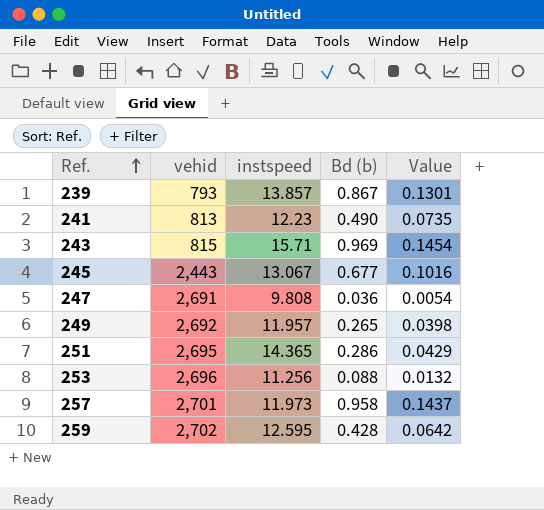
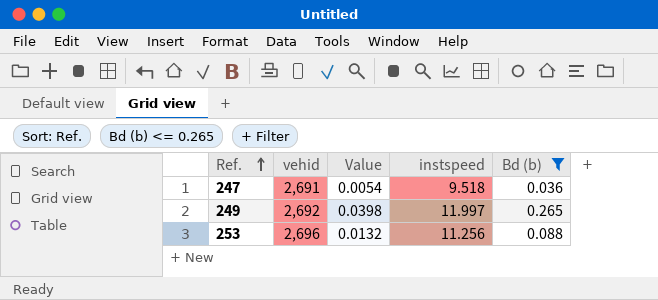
filter: none -> Bd (b) <= 0.265
column Value | position: 5 -> 3
247 | instspeed: 9.808 -> 9.518
249 | instspeed: 11.957 -> 11.997

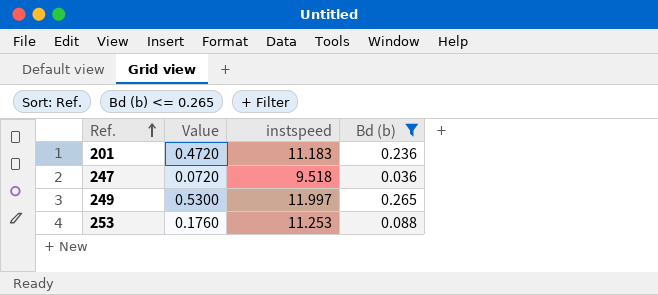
column vehid | position: 2 -> none
column Value | formula: [Bd (b)] * 0.15 -> [Bd (b)] * 2
row 201: none -> 0.4720 | 11.183 | 0.236
253 | instspeed: 11.256 -> 11.253

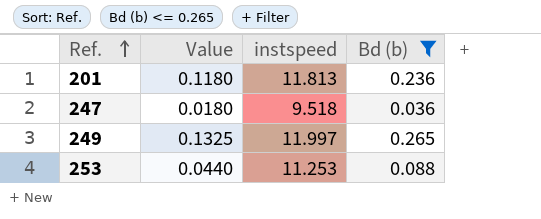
column Value | formula: [Bd (b)] * 2 -> [Bd (b)] * 0.5
201 | instspeed: 11.183 -> 11.813

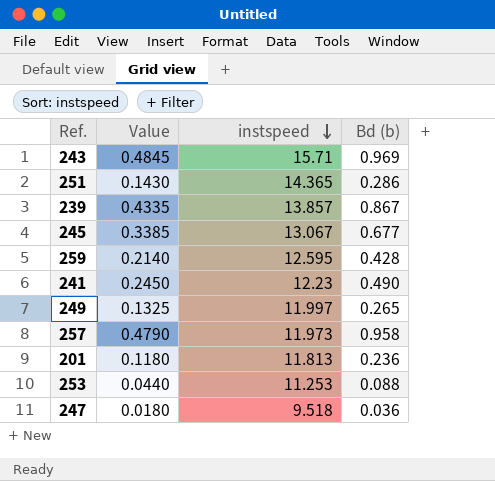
filter: Bd (b) <= 0.265 -> none
row order: Ref. ascending -> instspeed descending

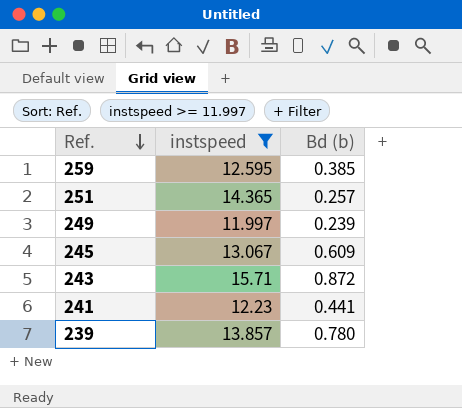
filter: none -> instspeed >= 11.997
row order: instspeed descending -> Ref. descending
column Value | formula: [Bd (b)] * 0.5 -> none
259 | Bd (b): 0.428 -> 0.385
251 | Bd (b): 0.286 -> 0.257
249 | Bd (b): 0.265 -> 0.239
245 | Bd (b): 0.677 -> 0.609
243 | Bd (b): 0.969 -> 0.872
241 | Bd (b): 0.490 -> 0.441
239 | Bd (b): 0.867 -> 0.780

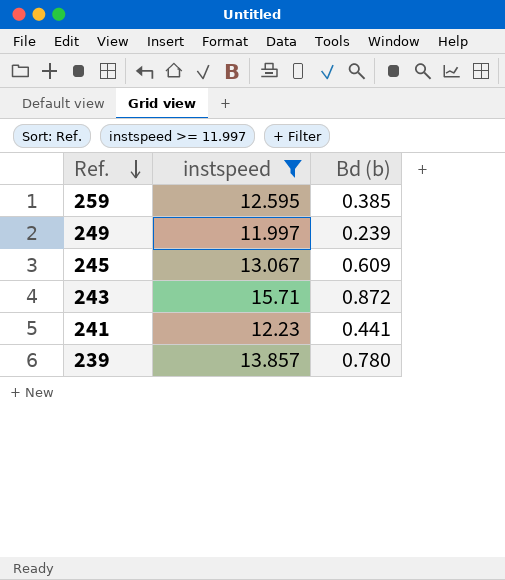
row 251: 14.365 | 0.257 -> none

